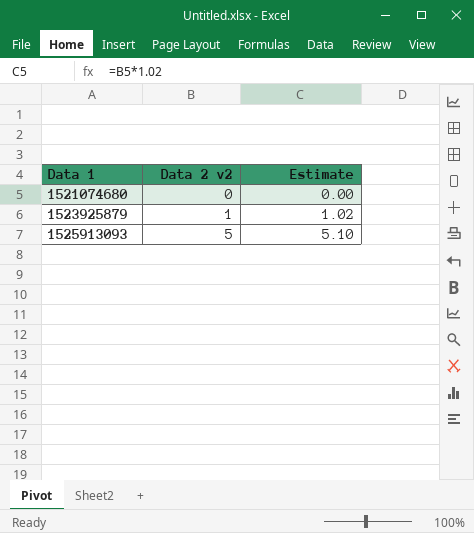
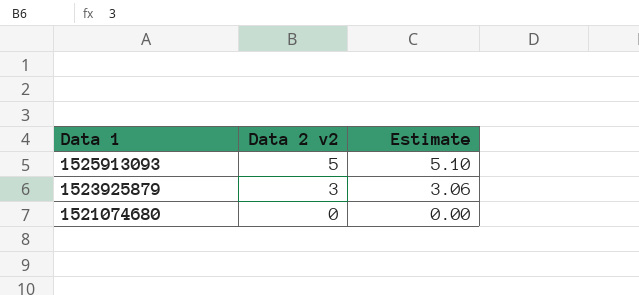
row order: Data 1 ascending -> Data 1 descending
1523925879 | Data 2 v2: 1 -> 3
1523925879 | Estimate: 1.02 -> 3.06

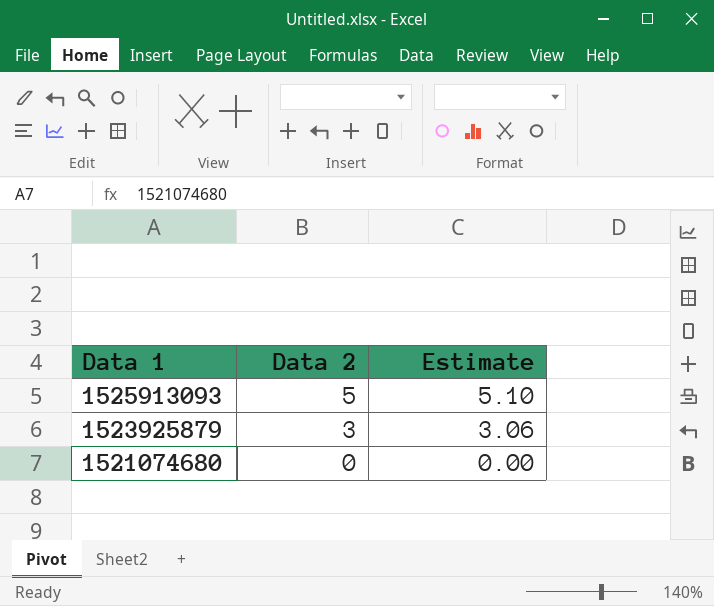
column name: Data 2 v2 -> Data 2

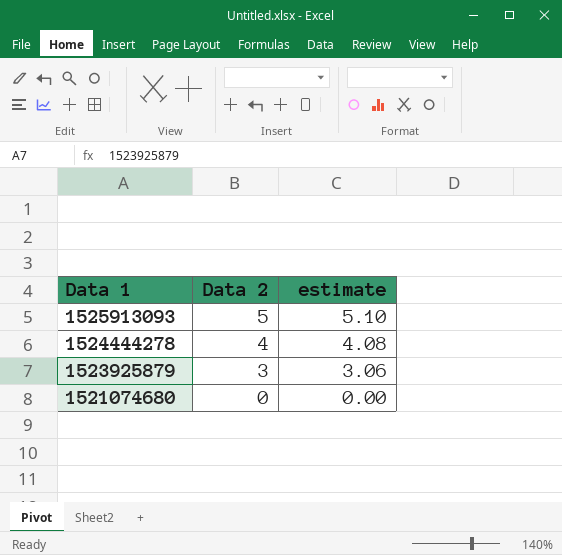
column name: Estimate -> estimate
row 1524444278: none -> 4 | 4.08

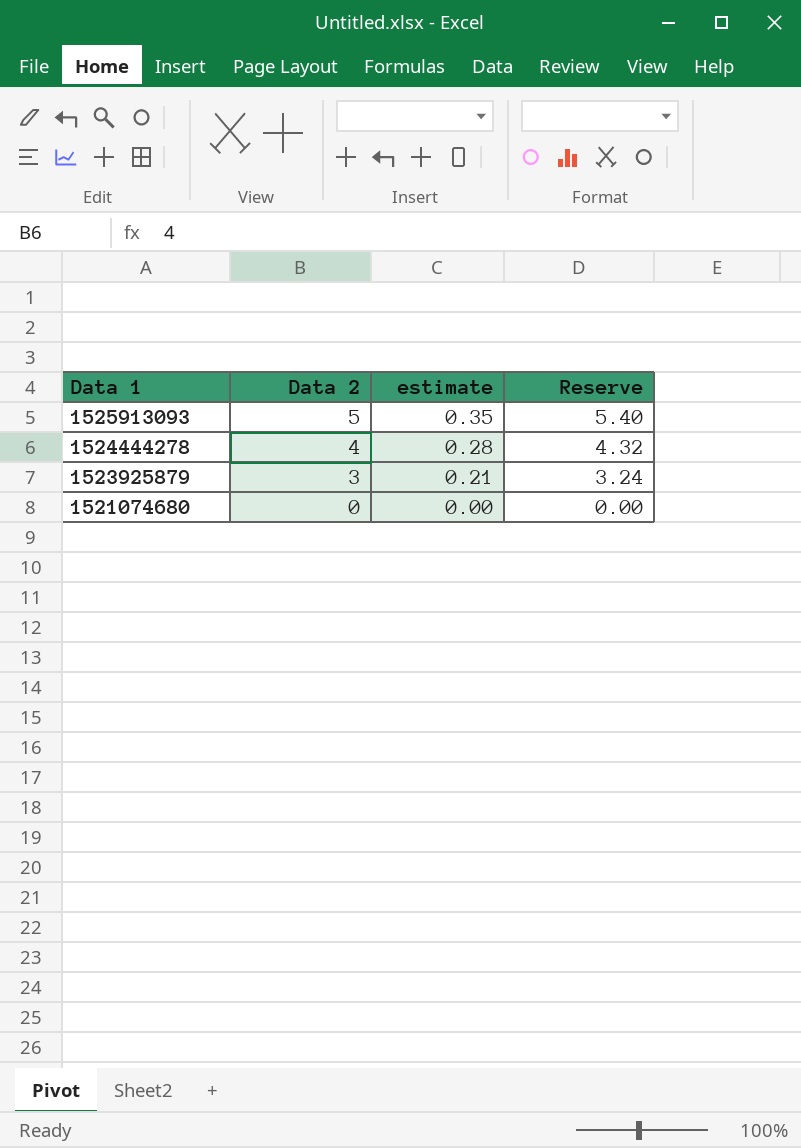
column estimate | formula: [Data 2] * 1.02 -> [Data 2] * 0.07
column Reserve | formula: none -> [Data 2] * 1.08

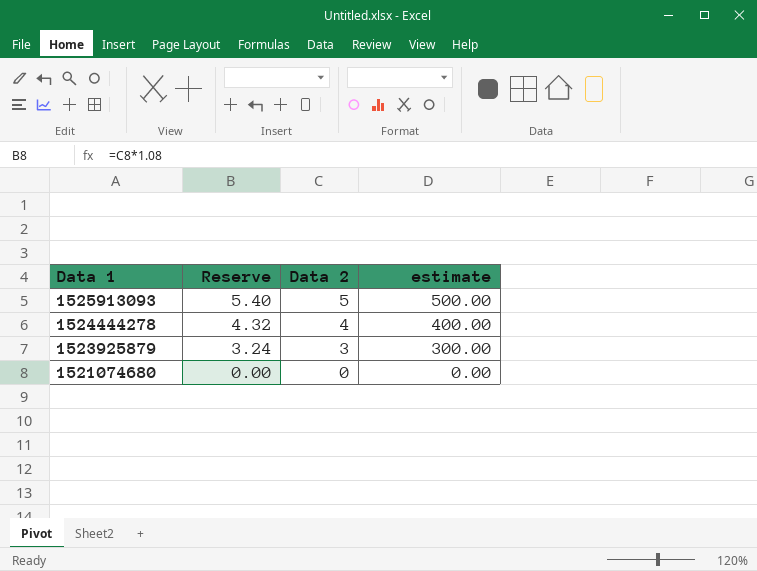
column Reserve | position: 4 -> 2
column estimate | formula: [Data 2] * 0.07 -> [Data 2] * 100

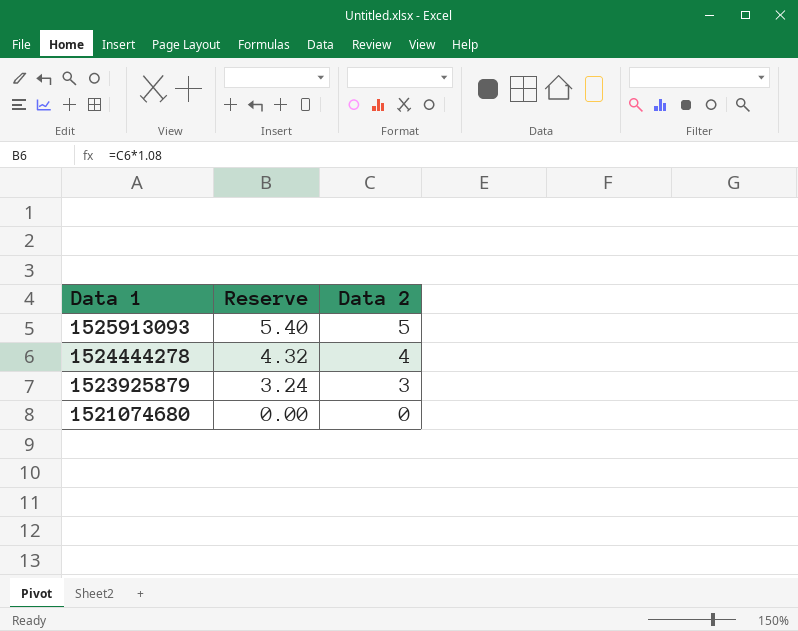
column estimate | formula: [Data 2] * 100 -> none

